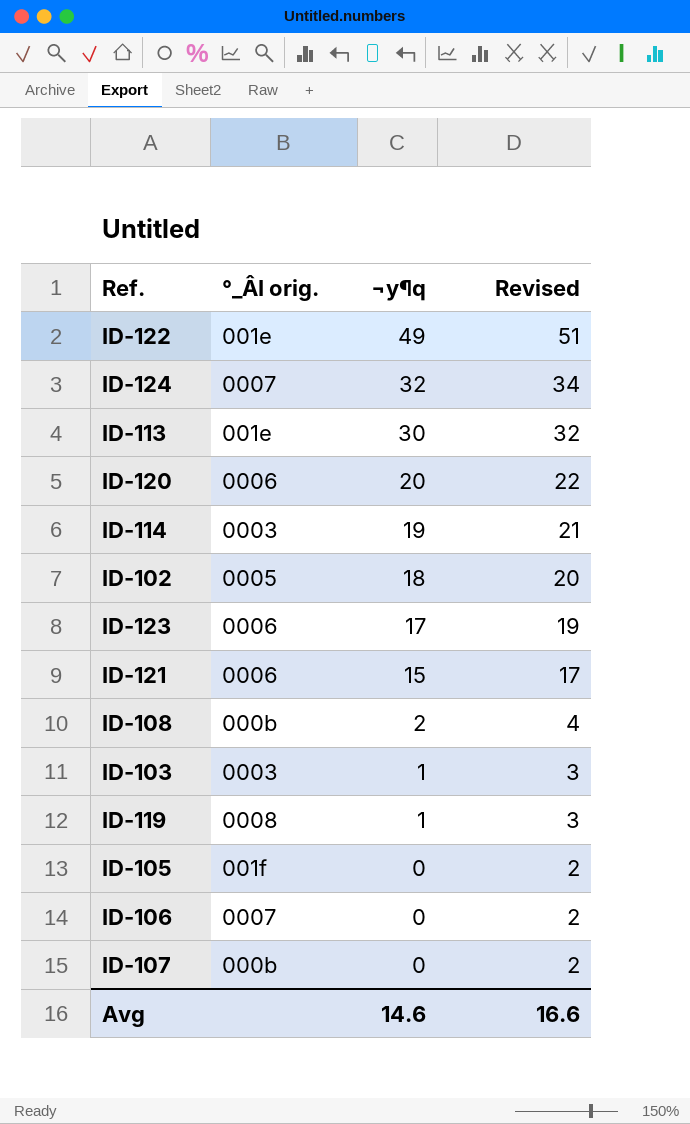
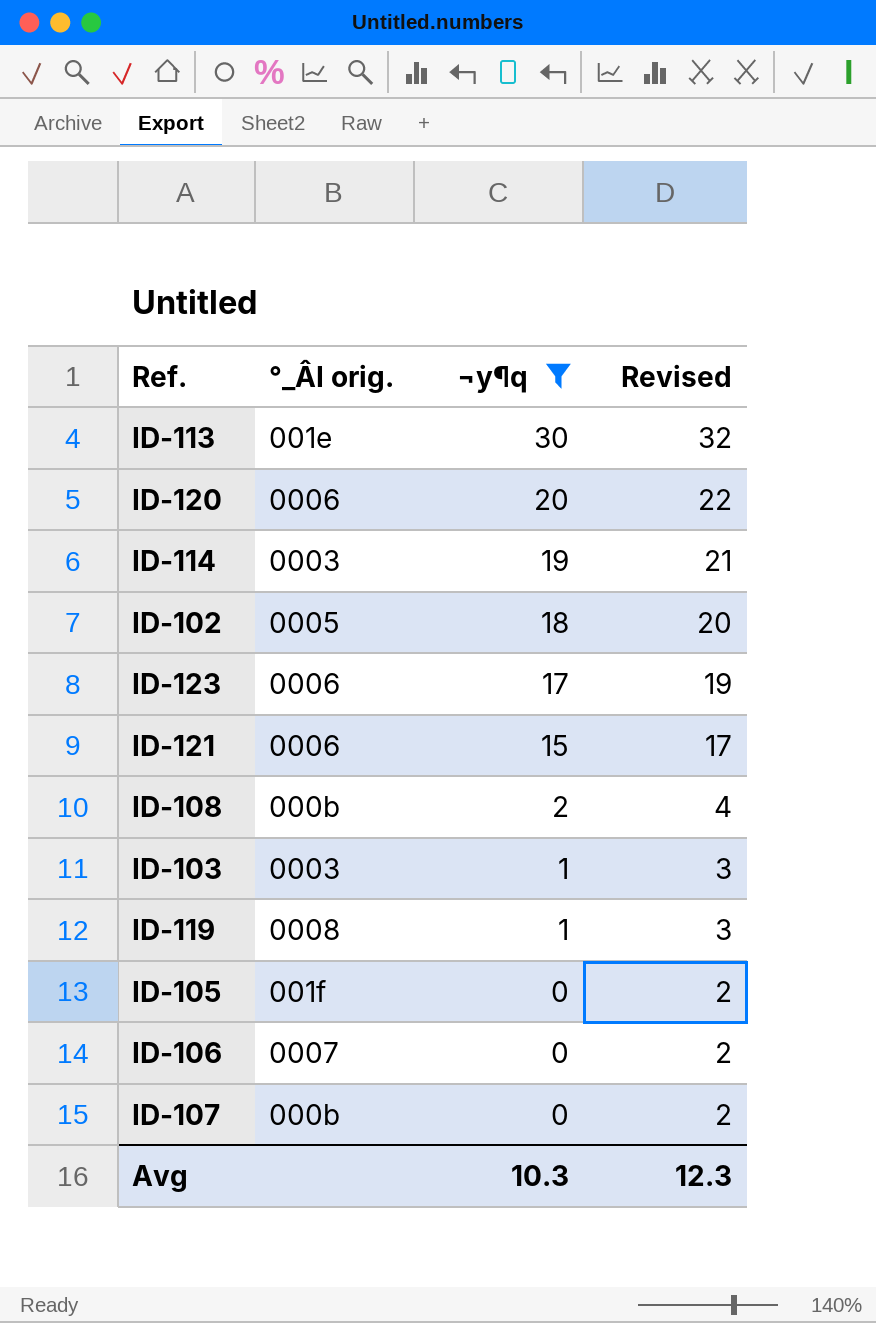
filter: none -> ¬y¶q <= 30
Avg | ¬y¶q: 14.6 -> 10.3
Avg | Revised: 16.6 -> 12.3

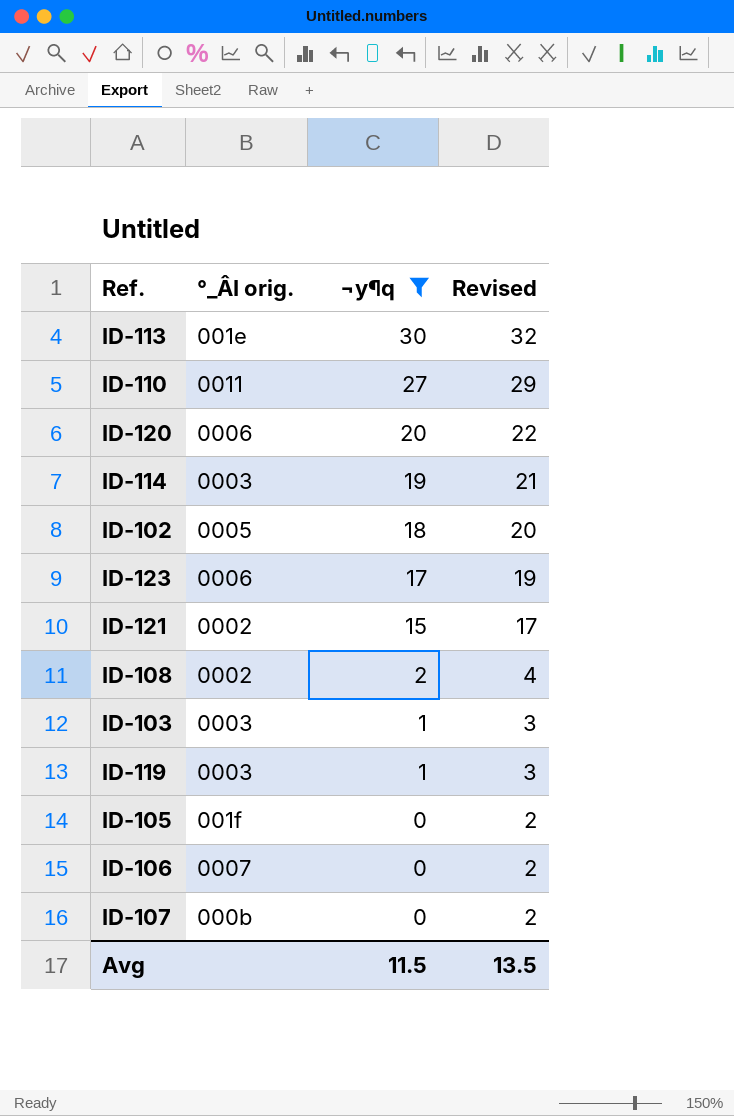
row ID-110: none -> 0011 | 27 | 29
ID-121 | °_ÂI orig.: 0006 -> 0002
ID-108 | °_ÂI orig.: 000b -> 0002
ID-119 | °_ÂI orig.: 0008 -> 0003
Avg | ¬y¶q: 10.3 -> 11.5
Avg | Revised: 12.3 -> 13.5

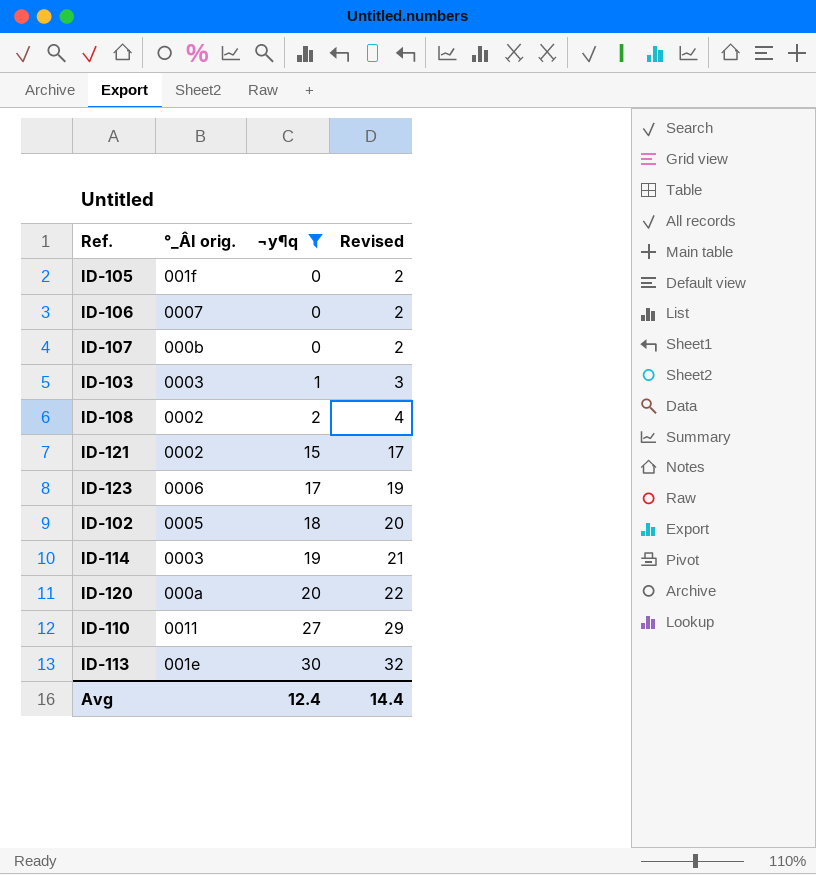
row order: ¬y¶q descending -> ¬y¶q ascending
row ID-119: 0003 | 1 | 3 -> none
ID-120 | °_ÂI orig.: 0006 -> 000a
Avg | ¬y¶q: 11.5 -> 12.4
Avg | Revised: 13.5 -> 14.4

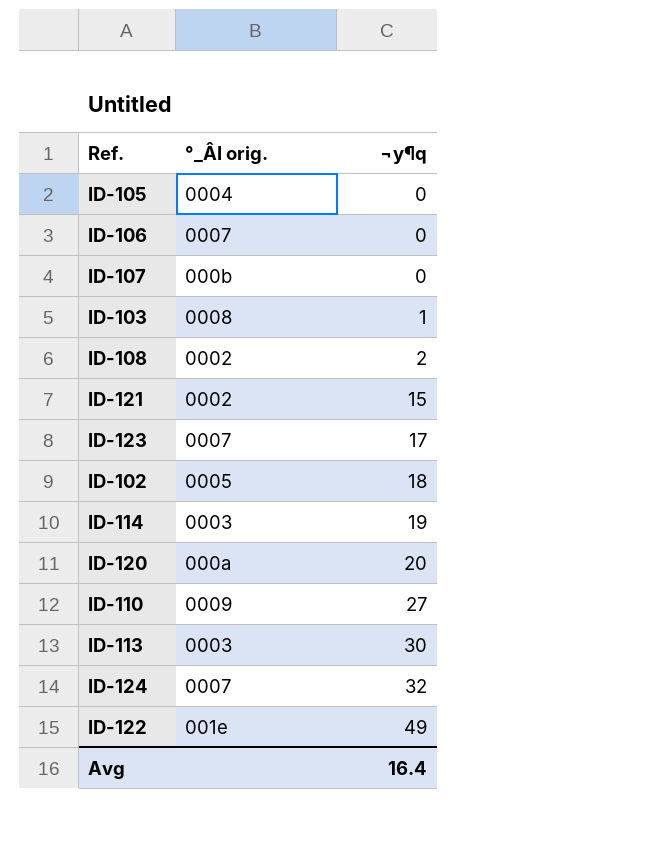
filter: ¬y¶q <= 30 -> none
column Revised | formula: [¬y¶q] + 2 -> none
ID-105 | °_ÂI orig.: 001f -> 0004
ID-103 | °_ÂI orig.: 0003 -> 0008
ID-123 | °_ÂI orig.: 0006 -> 0007
ID-110 | °_ÂI orig.: 0011 -> 0009
ID-113 | °_ÂI orig.: 001e -> 0003
Avg | ¬y¶q: 12.4 -> 16.4

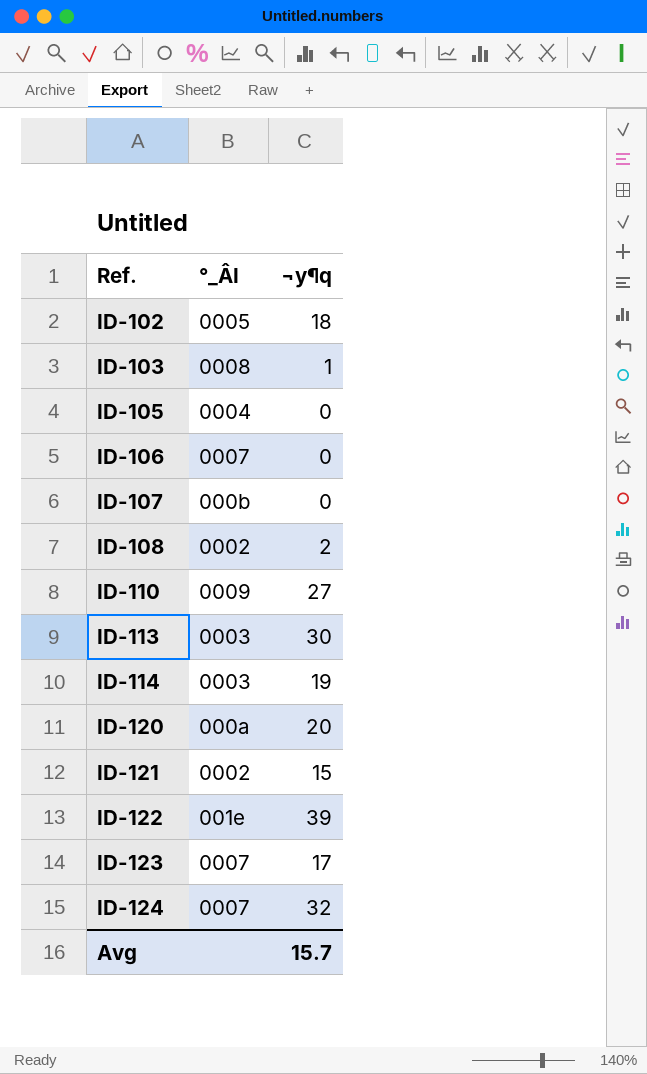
row order: ¬y¶q ascending -> Ref. ascending
column name: °_ÂI orig. -> °_ÂI
ID-122 | ¬y¶q: 49 -> 39
Avg | ¬y¶q: 16.4 -> 15.7

